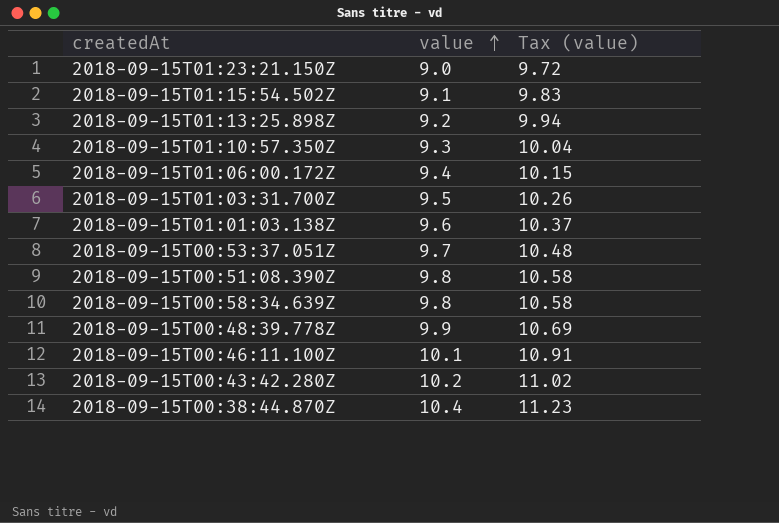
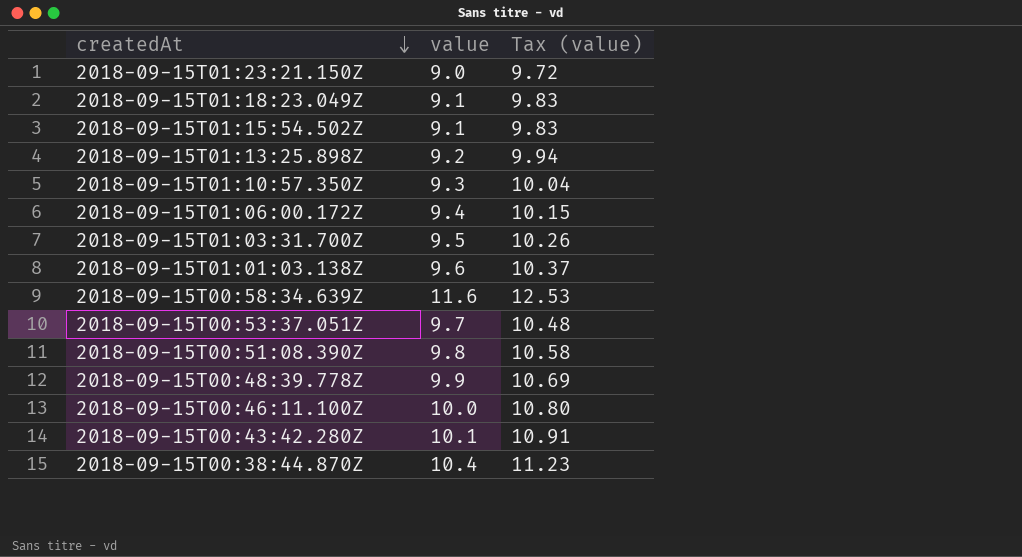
row order: value ascending -> createdAt descending
row 2018-09-15T01:18:23.049Z: none -> 9.1 | 9.83
2018-09-15T00:58:34.639Z | value: 9.8 -> 11.6
2018-09-15T00:58:34.639Z | Tax (value): 10.58 -> 12.53
2018-09-15T00:46:11.100Z | value: 10.1 -> 10.0
2018-09-15T00:46:11.100Z | Tax (value): 10.91 -> 10.80
2018-09-15T00:43:42.280Z | value: 10.2 -> 10.1
2018-09-15T00:43:42.280Z | Tax (value): 11.02 -> 10.91

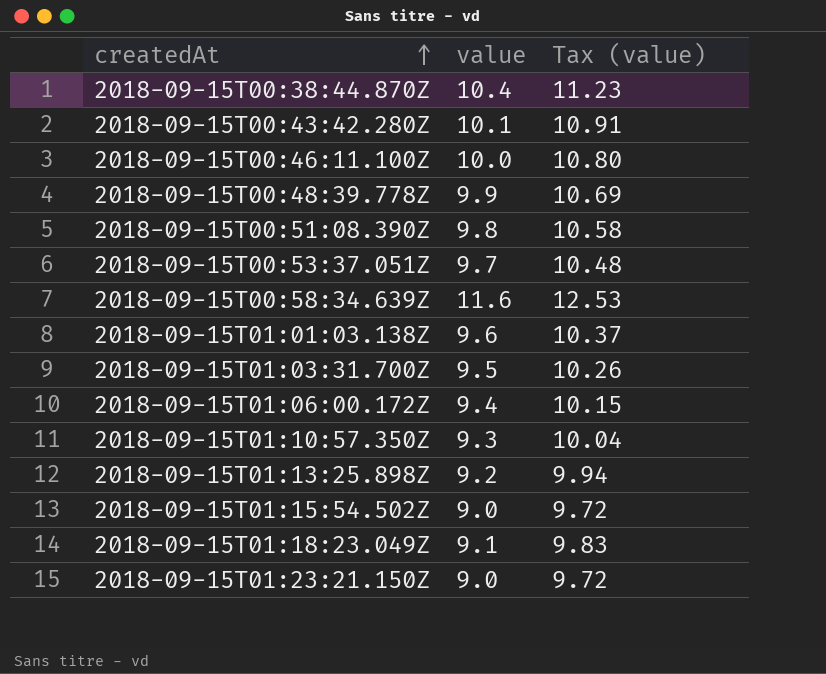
row order: createdAt descending -> createdAt ascending
2018-09-15T01:15:54.502Z | value: 9.1 -> 9.0
2018-09-15T01:15:54.502Z | Tax (value): 9.83 -> 9.72

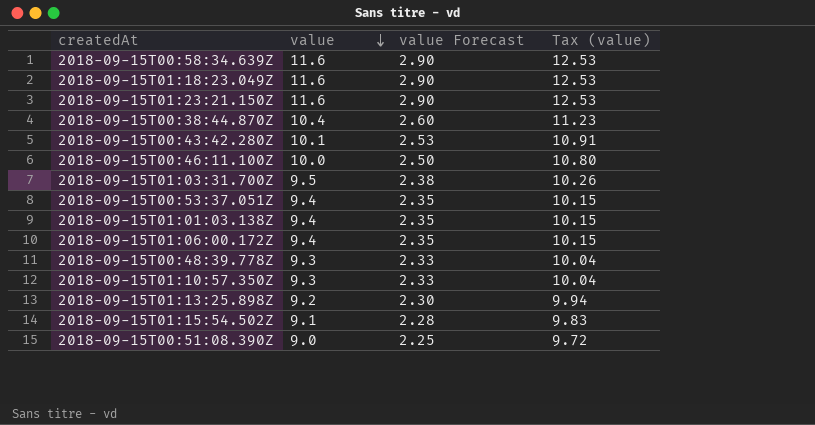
row order: createdAt ascending -> value descending
column value Forecast | formula: none -> [value] * 0.25
2018-09-15T01:18:23.049Z | value: 9.1 -> 11.6
2018-09-15T01:18:23.049Z | Tax (value): 9.83 -> 12.53
2018-09-15T01:23:21.150Z | value: 9.0 -> 11.6
2018-09-15T01:23:21.150Z | Tax (value): 9.72 -> 12.53
2018-09-15T00:53:37.051Z | value: 9.7 -> 9.4
2018-09-15T00:53:37.051Z | Tax (value): 10.48 -> 10.15
2018-09-15T01:01:03.138Z | value: 9.6 -> 9.4
2018-09-15T01:01:03.138Z | Tax (value): 10.37 -> 10.15
2018-09-15T00:48:39.778Z | value: 9.9 -> 9.3
2018-09-15T00:48:39.778Z | Tax (value): 10.69 -> 10.04
2018-09-15T01:15:54.502Z | value: 9.0 -> 9.1
2018-09-15T01:15:54.502Z | Tax (value): 9.72 -> 9.83
2018-09-15T00:51:08.390Z | value: 9.8 -> 9.0
2018-09-15T00:51:08.390Z | Tax (value): 10.58 -> 9.72

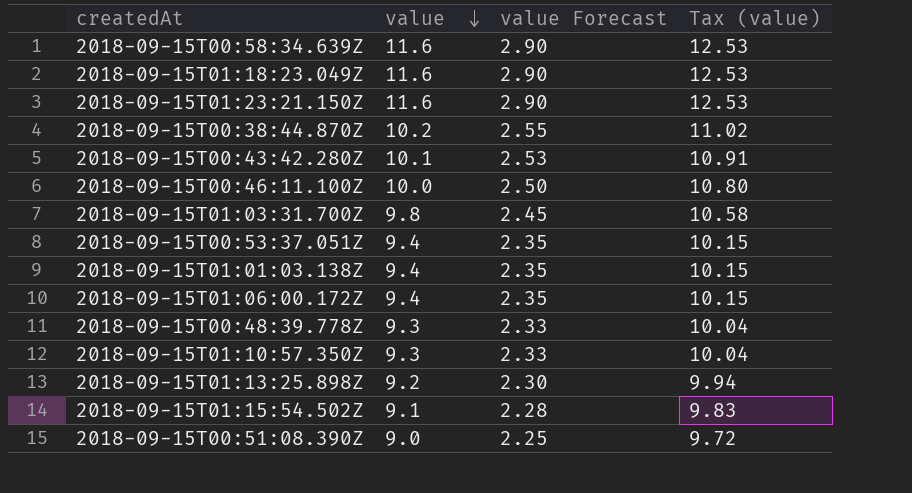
2018-09-15T00:38:44.870Z | value: 10.4 -> 10.2
2018-09-15T00:38:44.870Z | value Forecast: 2.60 -> 2.55
2018-09-15T00:38:44.870Z | Tax (value): 11.23 -> 11.02
2018-09-15T01:03:31.700Z | value: 9.5 -> 9.8
2018-09-15T01:03:31.700Z | value Forecast: 2.38 -> 2.45
2018-09-15T01:03:31.700Z | Tax (value): 10.26 -> 10.58

